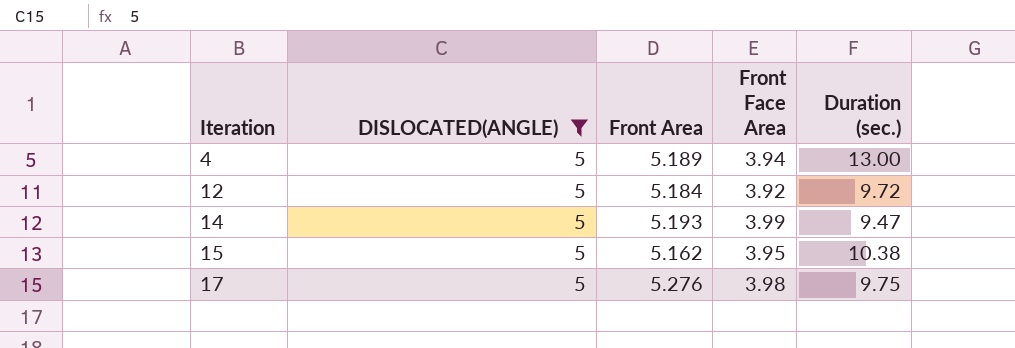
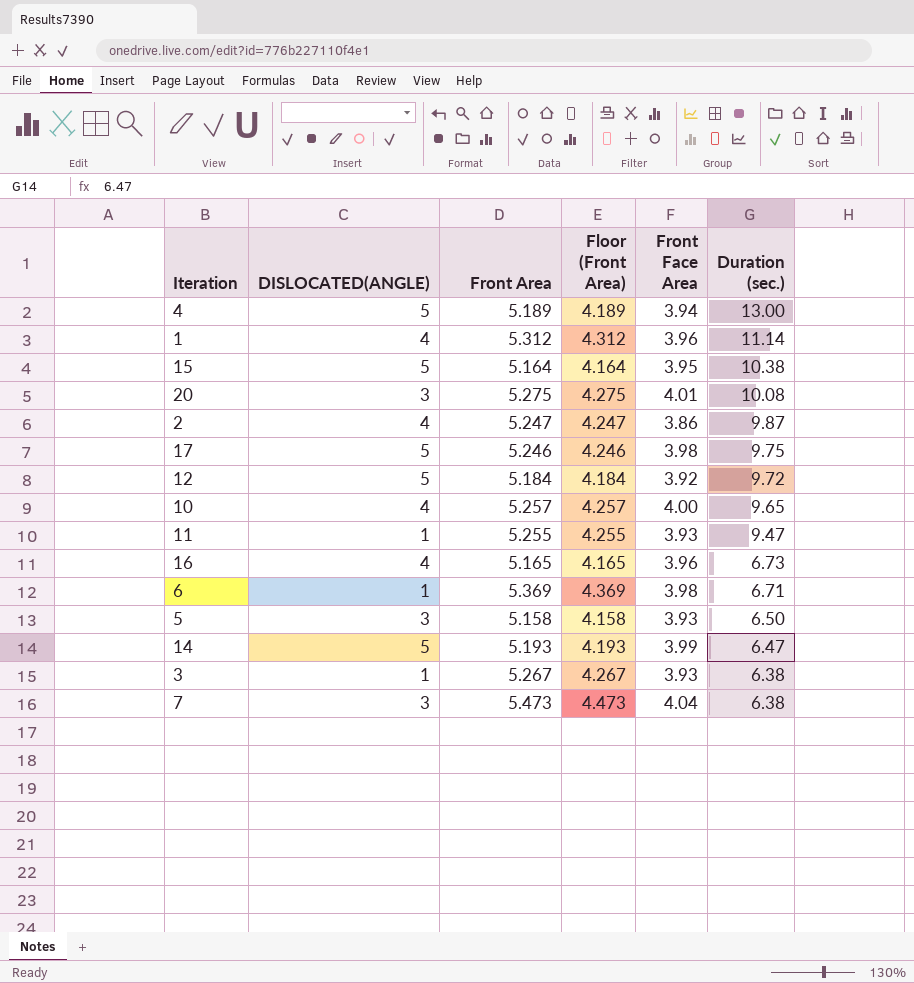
filter: DISLOCATED(ANGLE) = 5 -> none
row order: Iteration ascending -> Duration (sec.) descending
column Floor (Front Area) | formula: none -> [Front Area] - 1
15 | Front Area: 5.162 -> 5.164
17 | Front Area: 5.276 -> 5.246
14 | Duration (sec.): 9.47 -> 6.47

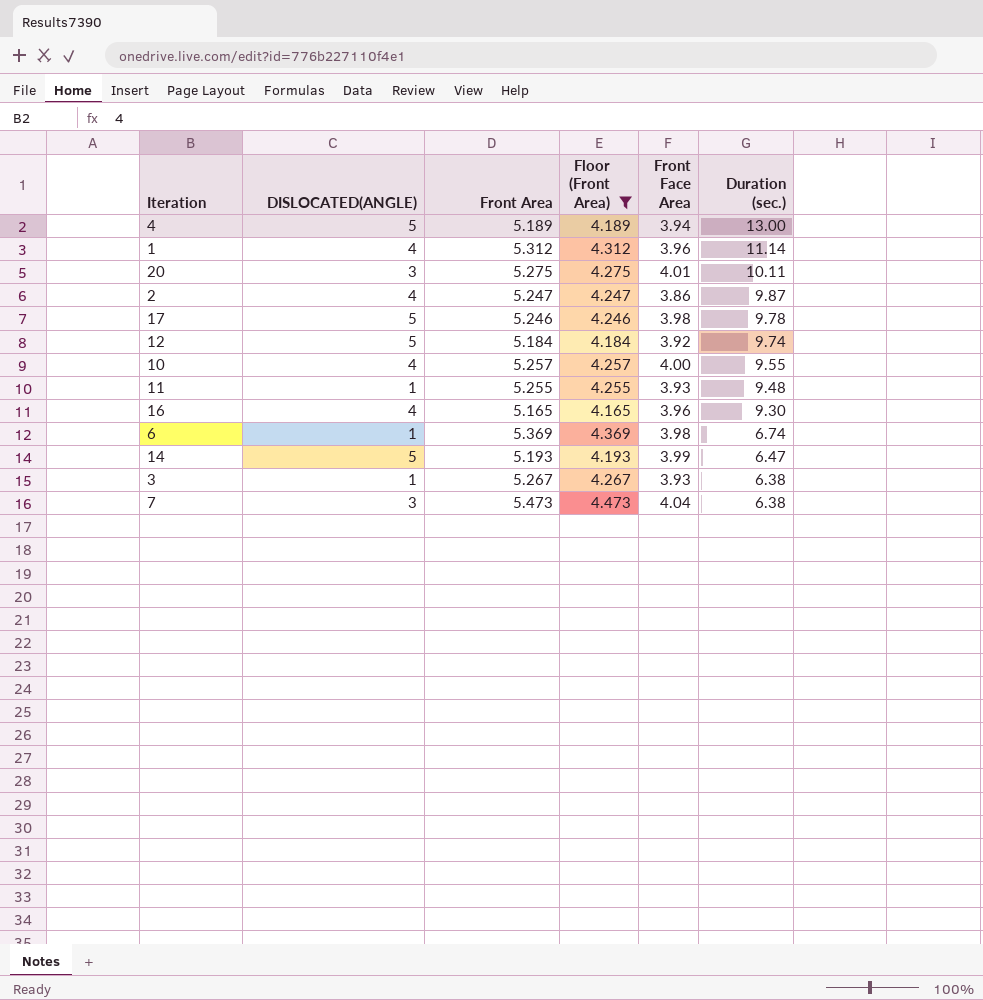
filter: none -> Floor (Front Area) >= 4.165
20 | Duration (sec.): 10.08 -> 10.11
17 | Duration (sec.): 9.75 -> 9.78
12 | Duration (sec.): 9.72 -> 9.74
10 | Duration (sec.): 9.65 -> 9.55
11 | Duration (sec.): 9.47 -> 9.48
16 | Duration (sec.): 6.73 -> 9.30
6 | Duration (sec.): 6.71 -> 6.74

